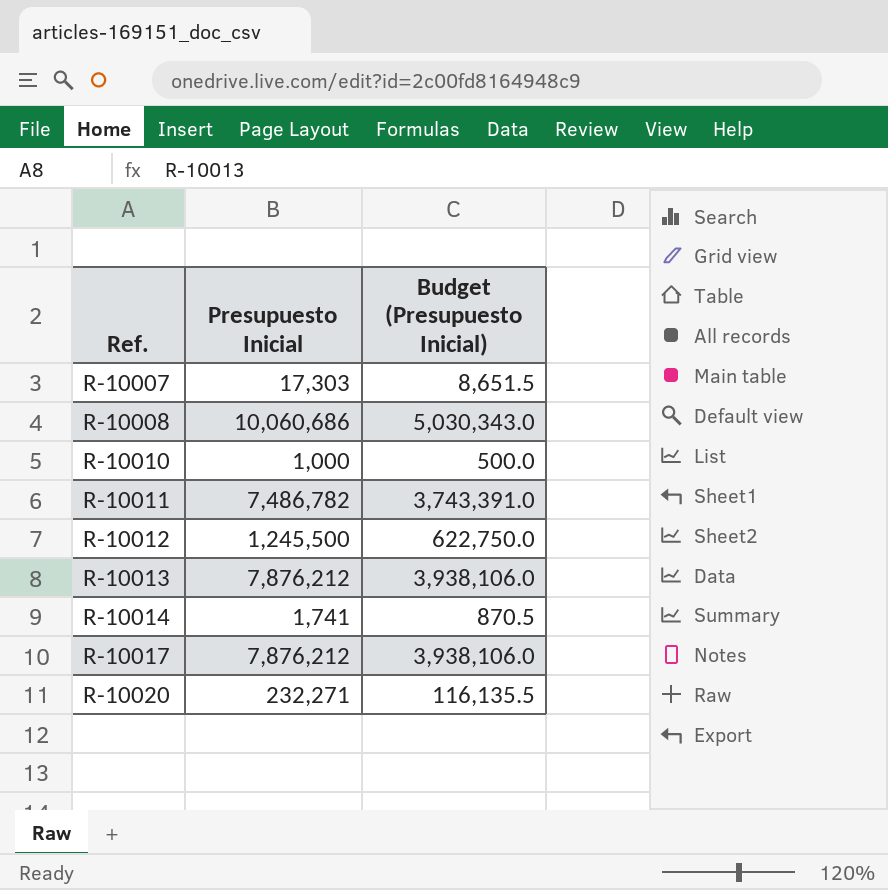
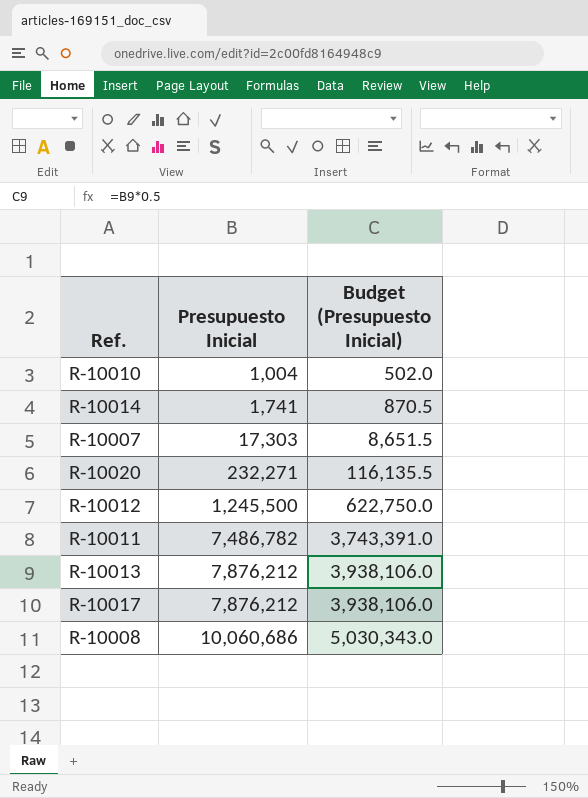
row order: Ref. ascending -> Presupuesto Inicial ascending
R-10010 | Presupuesto Inicial: 1,000 -> 1,004
R-10010 | Budget (Presupuesto Inicial): 500.0 -> 502.0

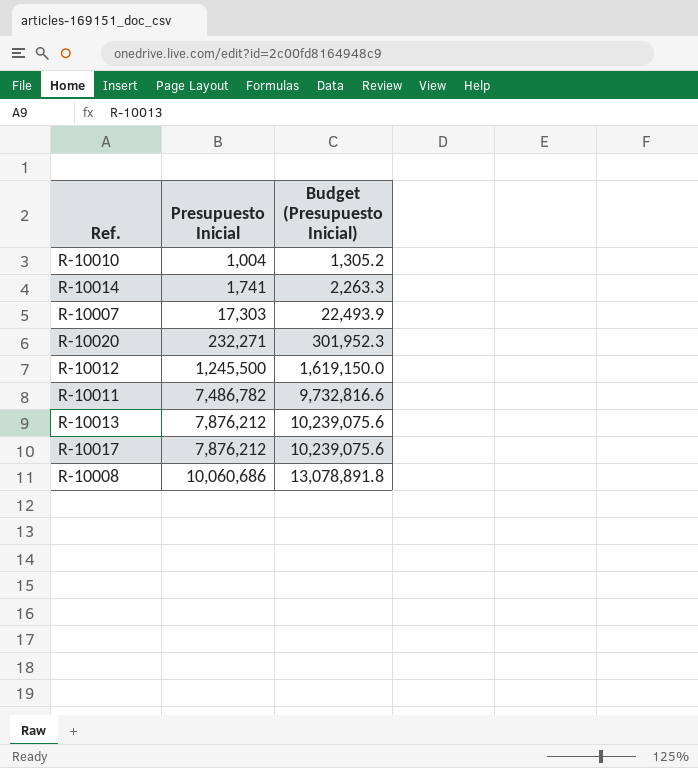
column Budget (Presupuesto Inicial) | formula: [Presupuesto Inicial] * 0.5 -> [Presupuesto Inicial] * 1.3

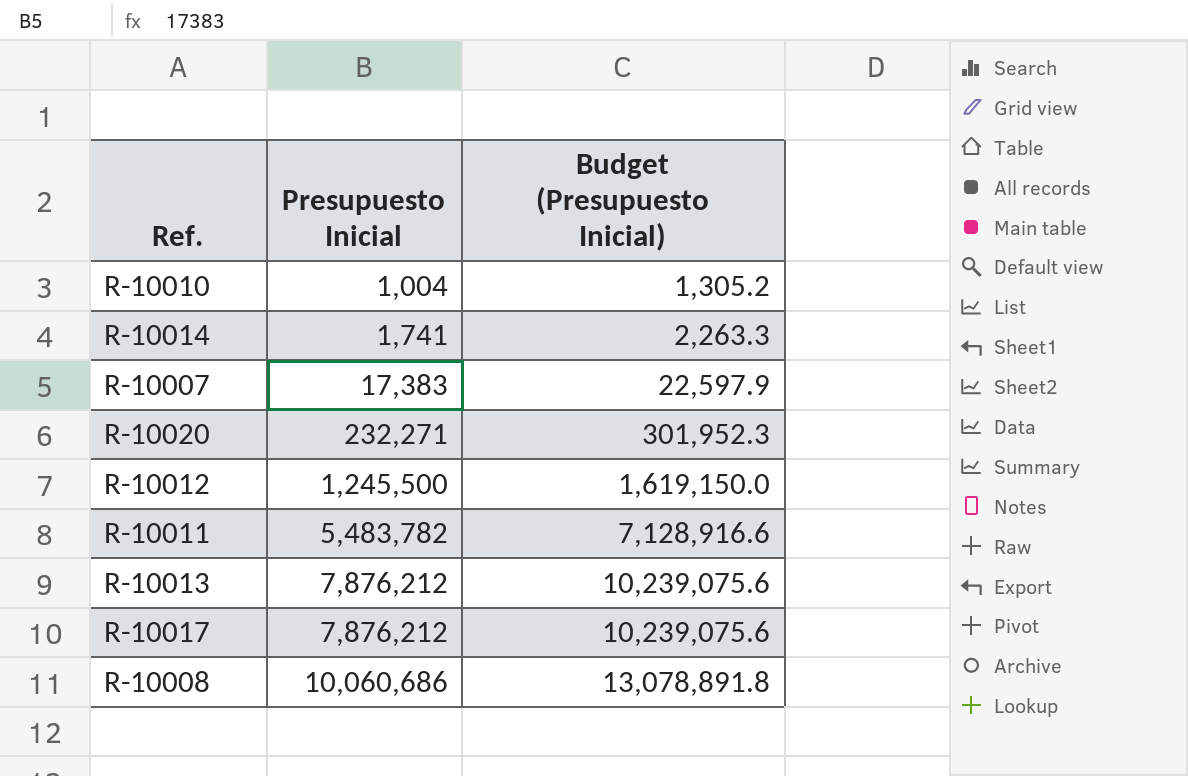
R-10007 | Presupuesto Inicial: 17,303 -> 17,383
R-10007 | Budget (Presupuesto Inicial): 22,493.9 -> 22,597.9
R-10011 | Presupuesto Inicial: 7,486,782 -> 5,483,782
R-10011 | Budget (Presupuesto Inicial): 9,732,816.6 -> 7,128,916.6

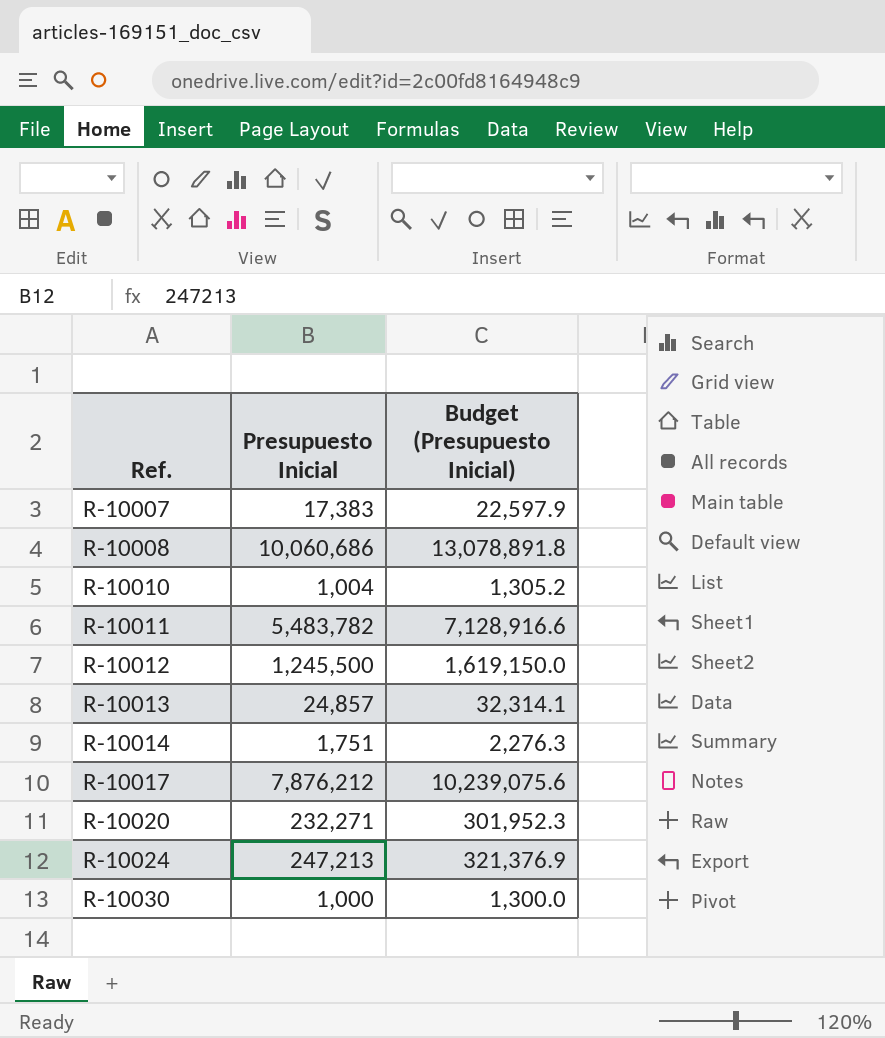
row order: Presupuesto Inicial ascending -> Ref. ascending
R-10013 | Presupuesto Inicial: 7,876,212 -> 24,857
R-10013 | Budget (Presupuesto Inicial): 10,239,075.6 -> 32,314.1
R-10014 | Presupuesto Inicial: 1,741 -> 1,751
R-10014 | Budget (Presupuesto Inicial): 2,263.3 -> 2,276.3
row R-10024: none -> 247,213 | 321,376.9
row R-10030: none -> 1,000 | 1,300.0

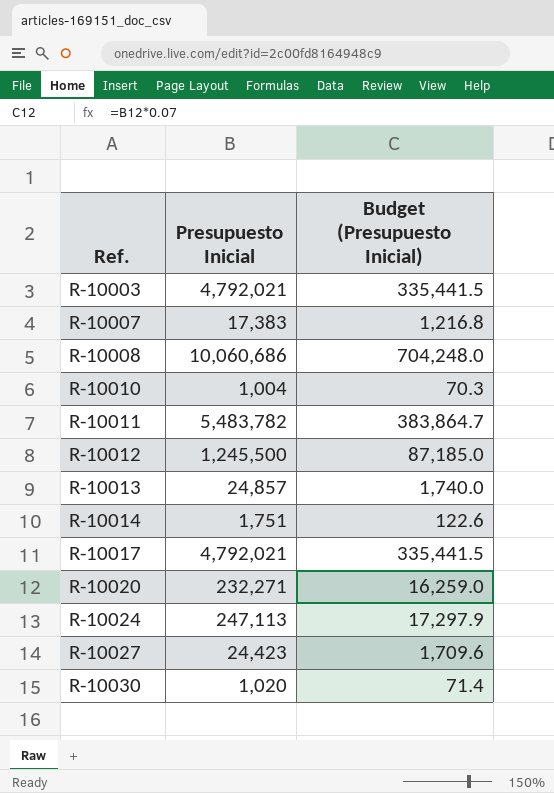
column Budget (Presupuesto Inicial) | formula: [Presupuesto Inicial] * 1.3 -> [Presupuesto Inicial] * 0.07
row R-10003: none -> 4,792,021 | 335,441.5
R-10017 | Presupuesto Inicial: 7,876,212 -> 4,792,021
R-10024 | Presupuesto Inicial: 247,213 -> 247,113
row R-10027: none -> 24,423 | 1,709.6
R-10030 | Presupuesto Inicial: 1,000 -> 1,020

